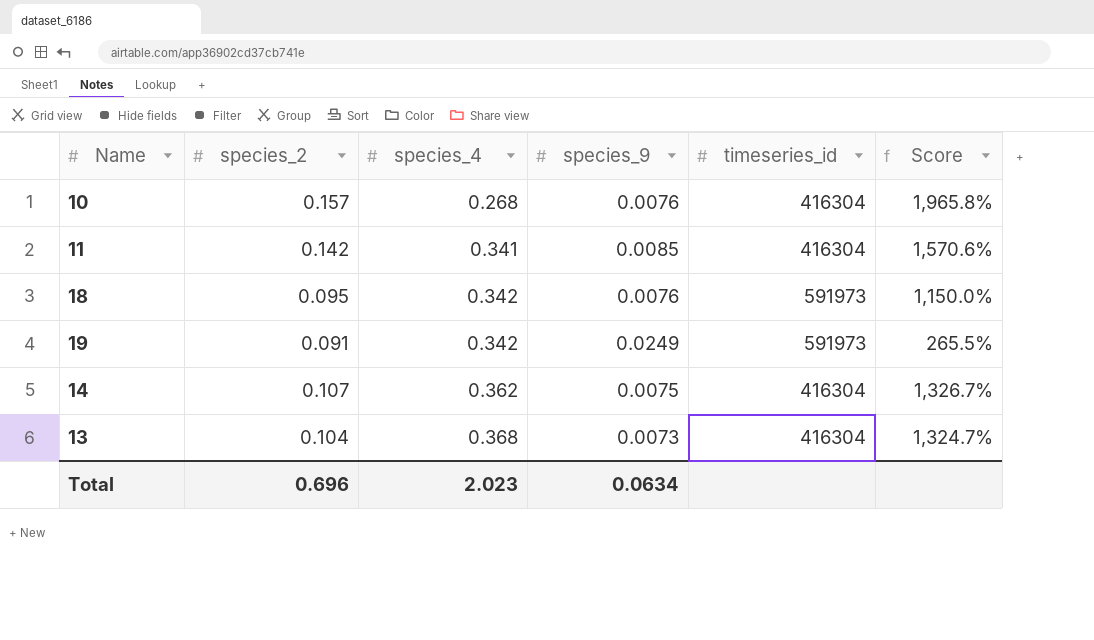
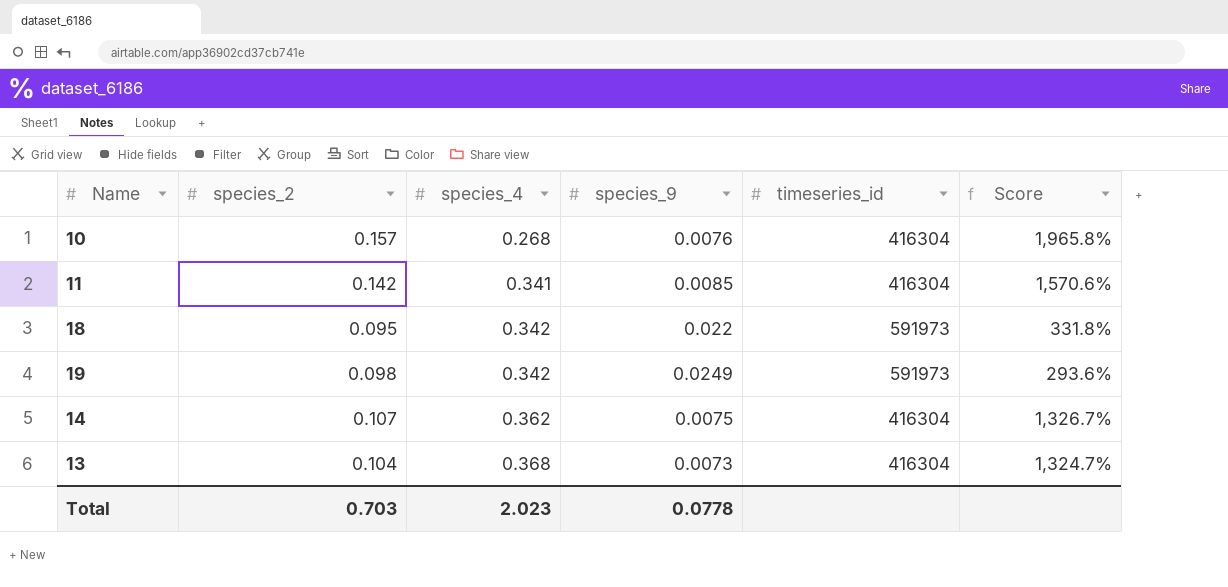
18 | species_9: 0.0076 -> 0.022
18 | Score: 1,150.0% -> 331.8%
19 | species_2: 0.091 -> 0.098
19 | Score: 265.5% -> 293.6%
Total | species_2: 0.696 -> 0.703
Total | species_9: 0.0634 -> 0.0778

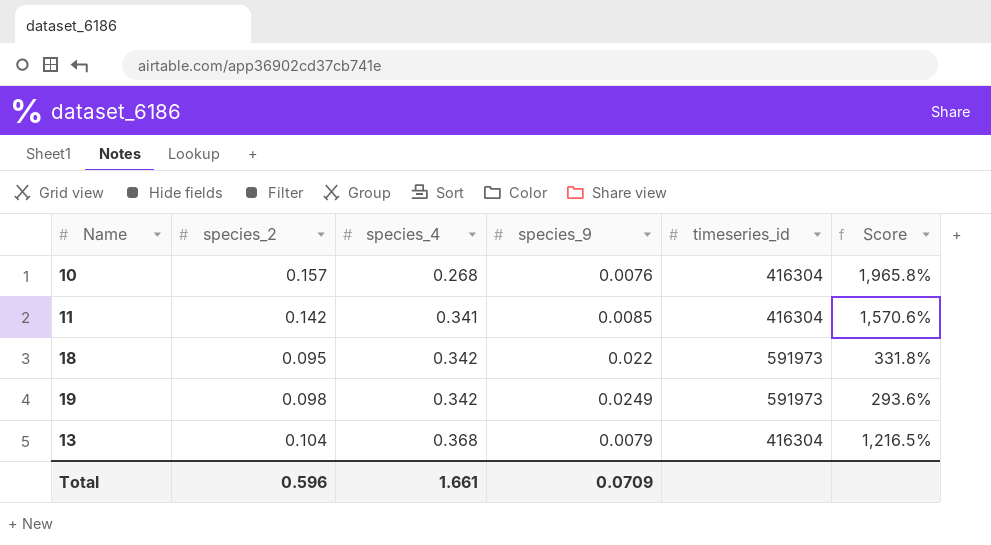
row 14: 0.107 | 0.362 | 0.0075 | 416304 | 1,326.7% -> none
13 | species_9: 0.0073 -> 0.0079
13 | Score: 1,324.7% -> 1,216.5%
Total | species_2: 0.703 -> 0.596
Total | species_4: 2.023 -> 1.661
Total | species_9: 0.0778 -> 0.0709

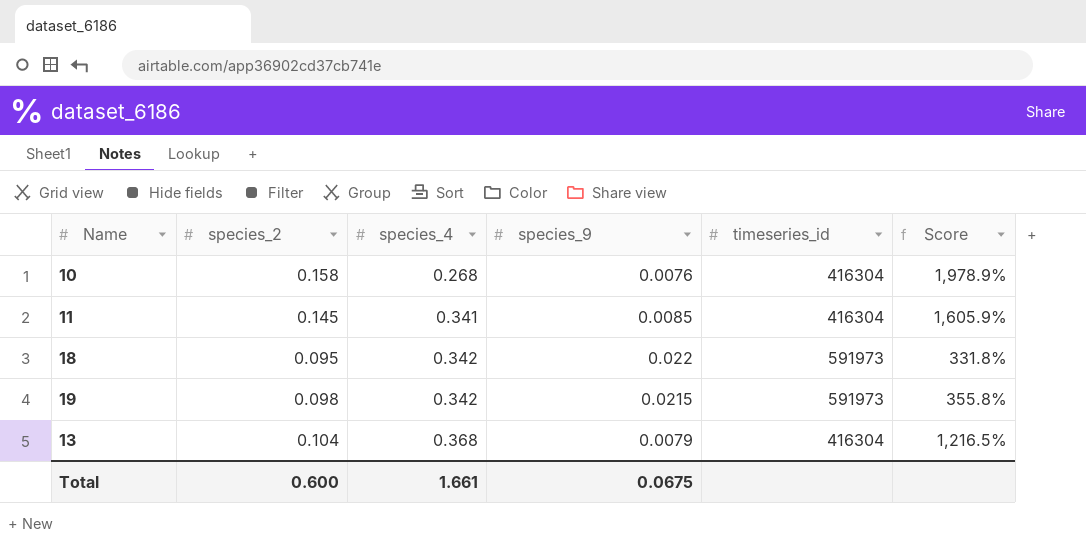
10 | species_2: 0.157 -> 0.158
10 | Score: 1,965.8% -> 1,978.9%
11 | species_2: 0.142 -> 0.145
11 | Score: 1,570.6% -> 1,605.9%
19 | species_9: 0.0249 -> 0.0215
19 | Score: 293.6% -> 355.8%
Total | species_2: 0.596 -> 0.600
Total | species_9: 0.0709 -> 0.0675

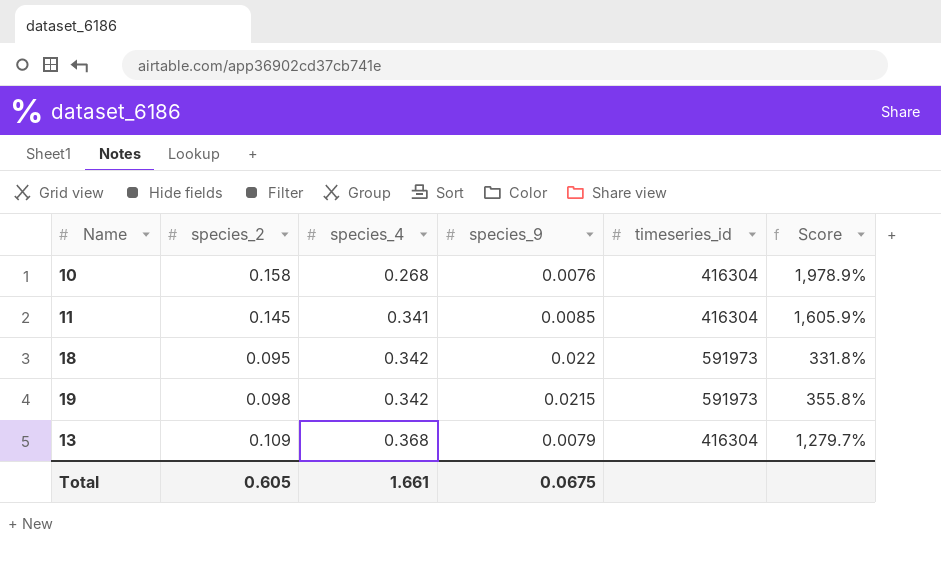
13 | species_2: 0.104 -> 0.109
13 | Score: 1,216.5% -> 1,279.7%
Total | species_2: 0.600 -> 0.605

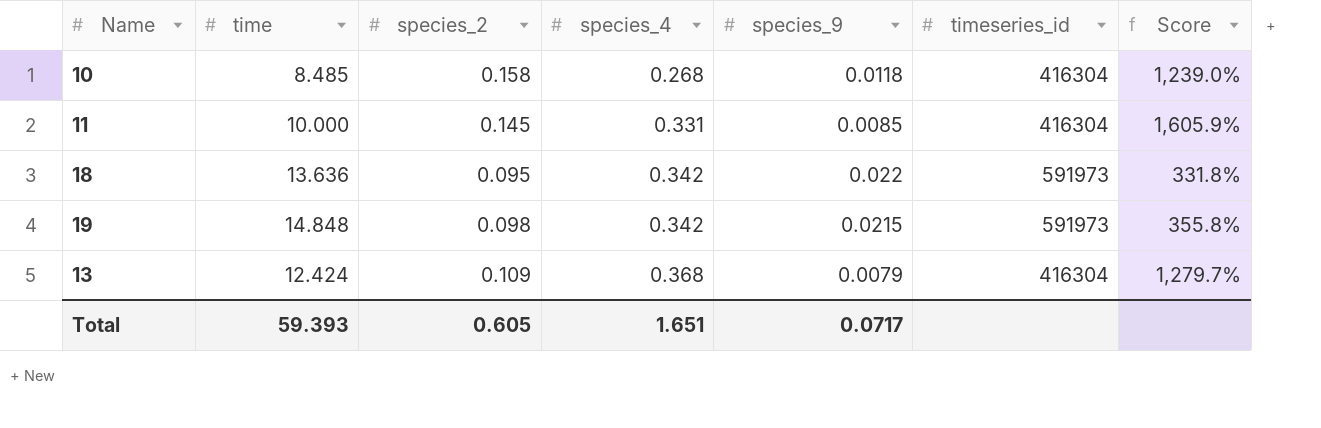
column time | position: none -> 2
10 | species_9: 0.0076 -> 0.0118
10 | Score: 1,978.9% -> 1,239.0%
11 | species_4: 0.341 -> 0.331
Total | species_4: 1.661 -> 1.651
Total | species_9: 0.0675 -> 0.0717

